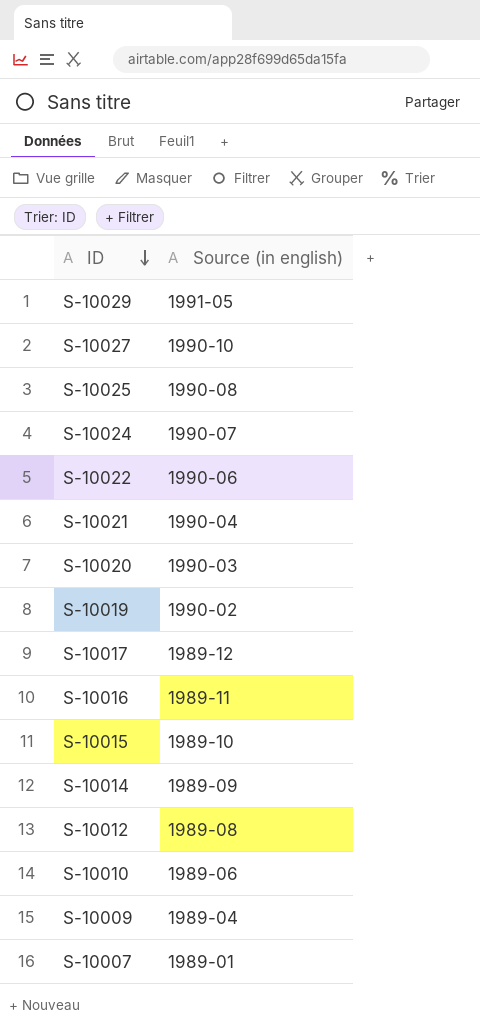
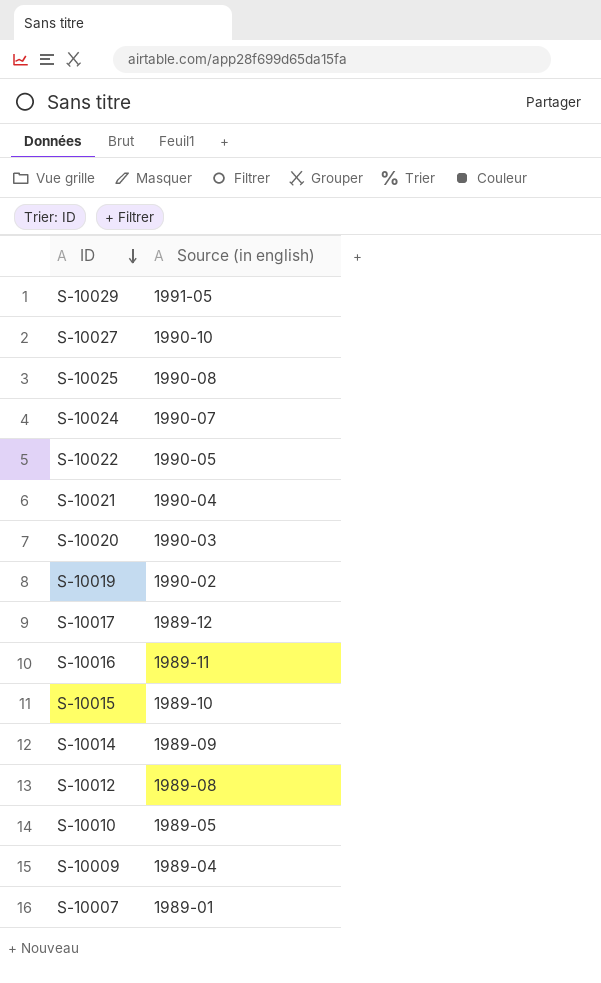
S-10022 | Source (in english): 1990-06 -> 1990-05
S-10010 | Source (in english): 1989-06 -> 1989-05

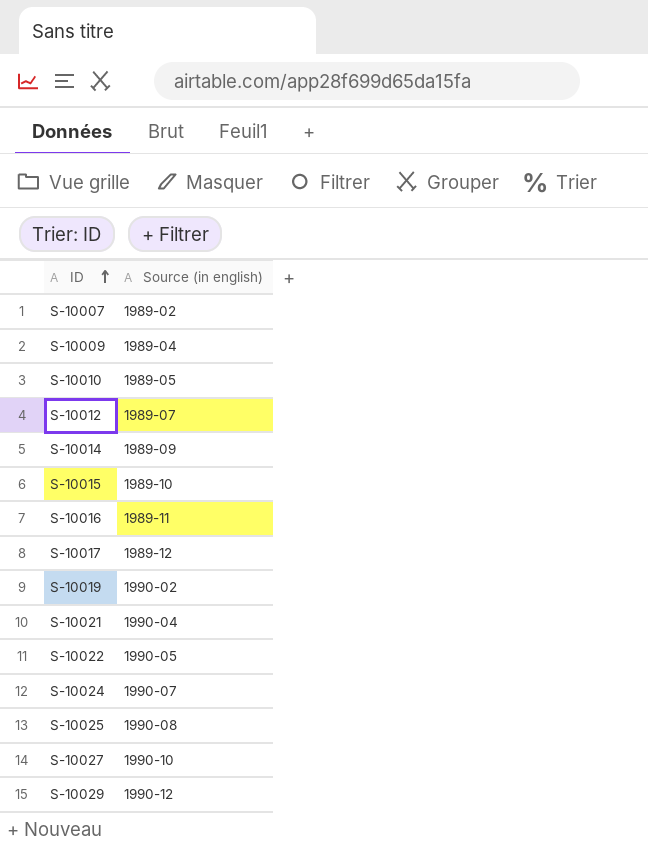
row order: ID descending -> ID ascending
row S-10020: 1990-03 -> none
S-10007 | Source (in english): 1989-01 -> 1989-02
S-10012 | Source (in english): 1989-08 -> 1989-07
S-10029 | Source (in english): 1991-05 -> 1990-12

